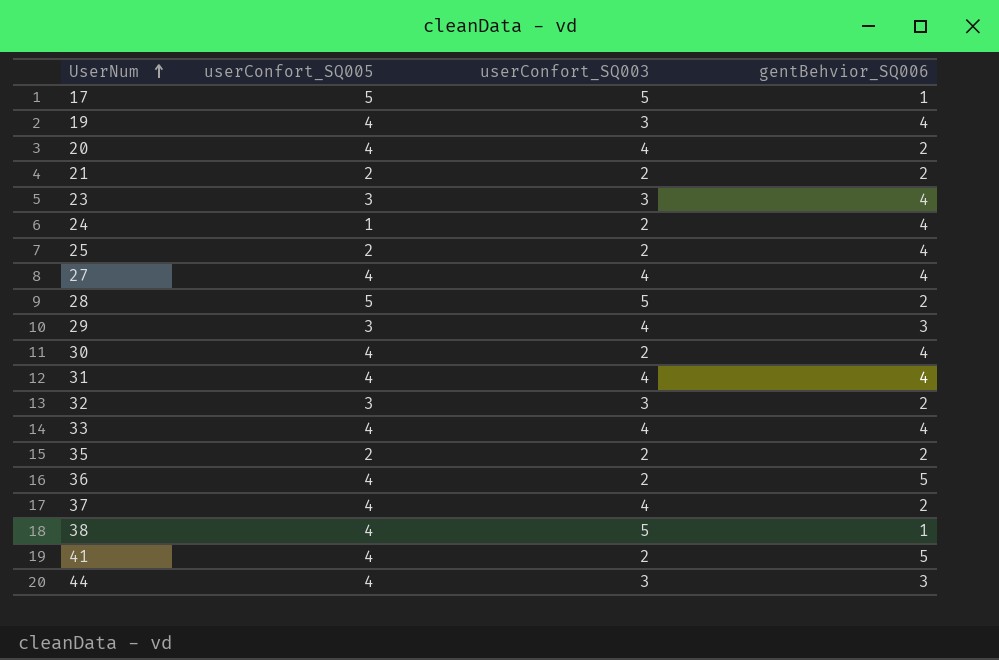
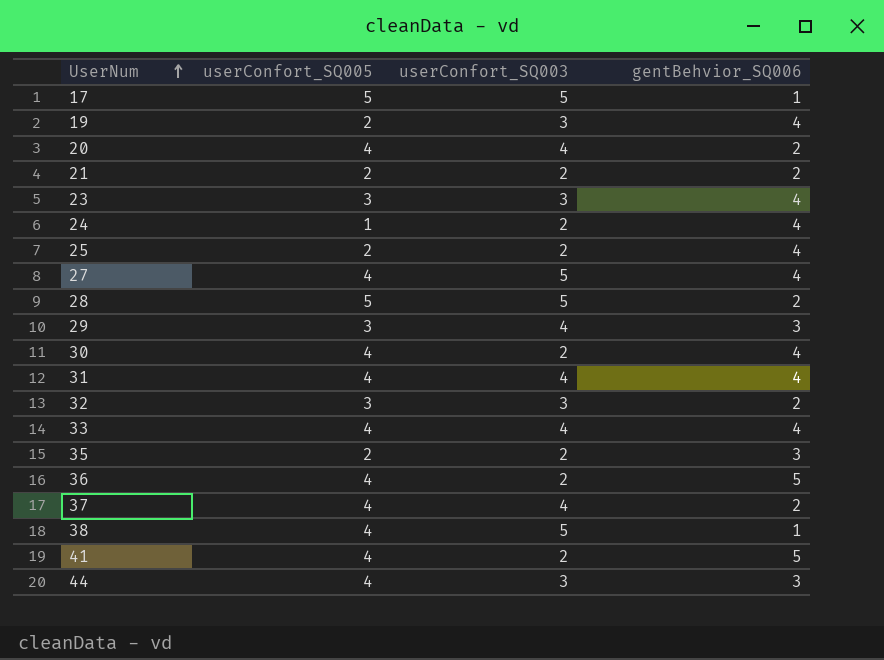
19 | userConfort_SQ005: 4 -> 2
27 | userConfort_SQ003: 4 -> 5
35 | gentBehvior_SQ006: 2 -> 3

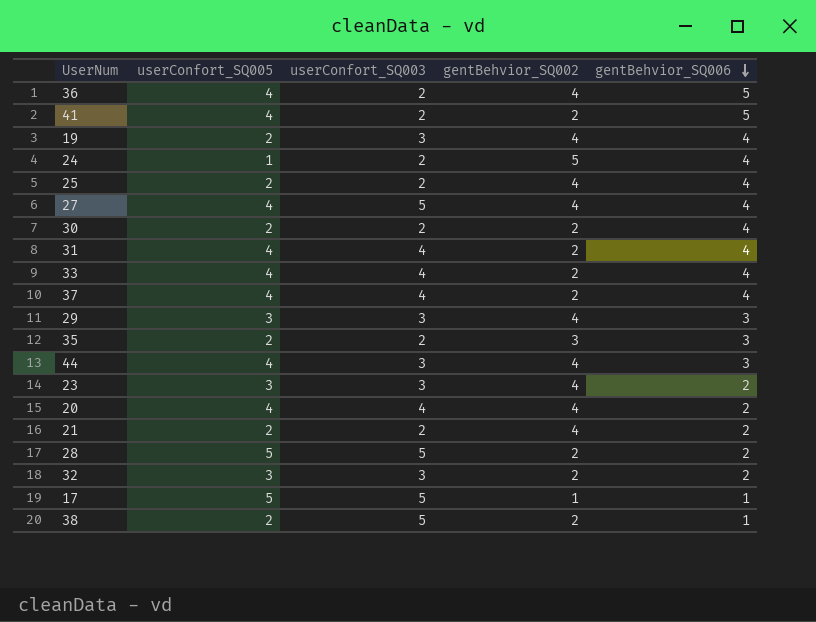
row order: UserNum ascending -> gentBehvior_SQ006 descending
column gentBehvior_SQ002 | position: none -> 4
30 | userConfort_SQ005: 4 -> 2
37 | gentBehvior_SQ006: 2 -> 4
29 | userConfort_SQ003: 4 -> 3
23 | gentBehvior_SQ006: 4 -> 2
38 | userConfort_SQ005: 4 -> 2

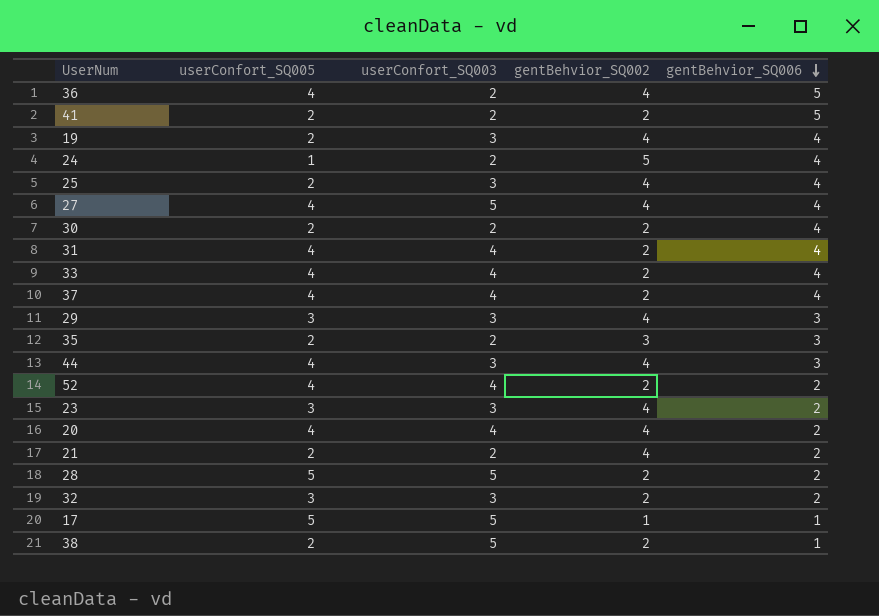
41 | userConfort_SQ005: 4 -> 2
25 | userConfort_SQ003: 2 -> 3
row 52: none -> 4 | 4 | 2 | 2

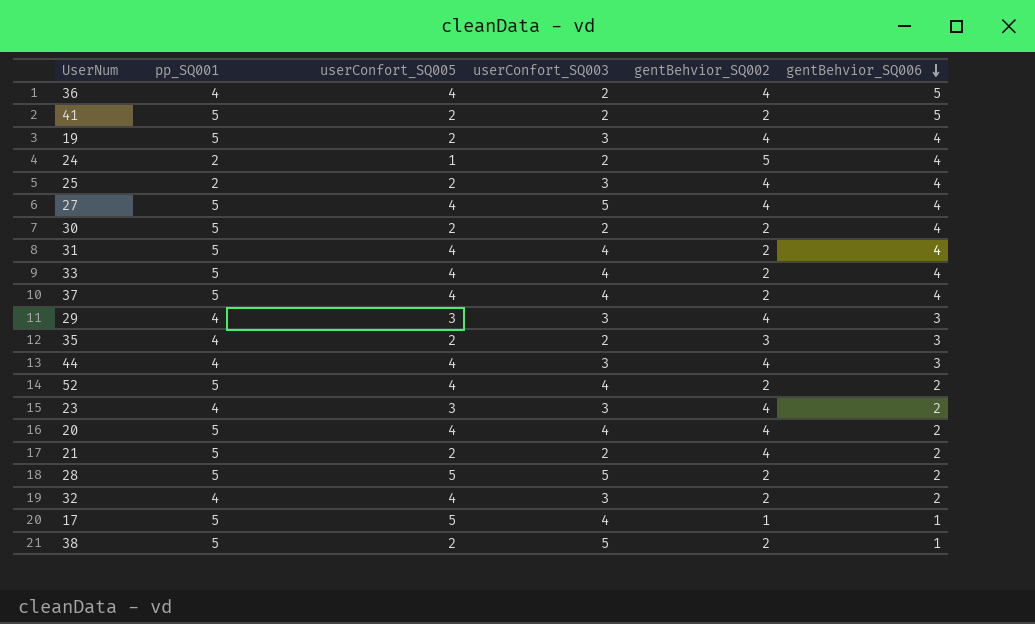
column pp_SQ001 | position: none -> 2
32 | userConfort_SQ005: 3 -> 4
17 | userConfort_SQ003: 5 -> 4

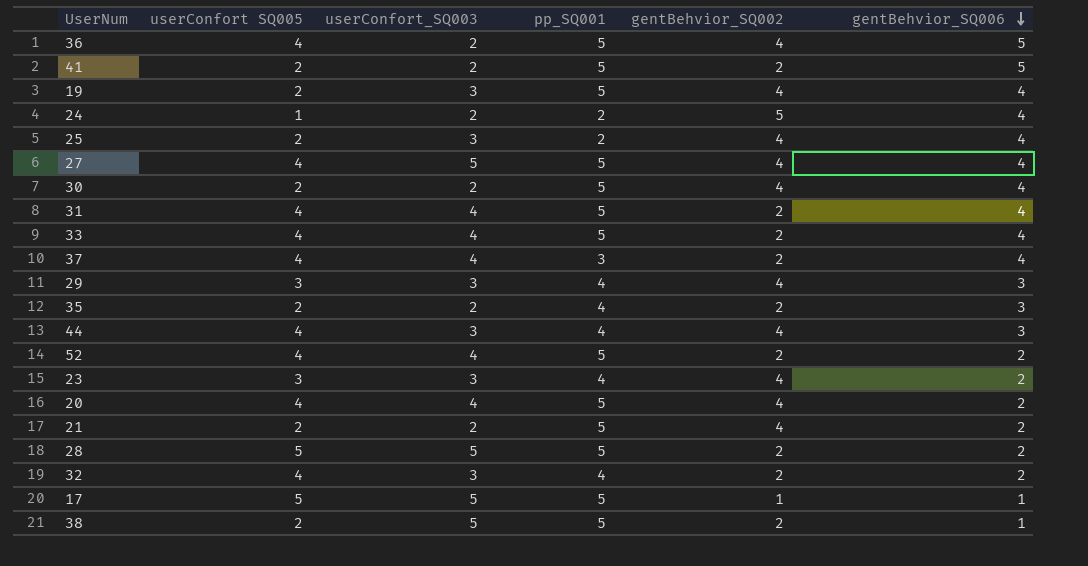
column name: userConfort_SQ005 -> userConfort SQ005
column pp_SQ001 | position: 2 -> 4
36 | pp_SQ001: 4 -> 5
30 | gentBehvior_SQ002: 2 -> 4
37 | pp_SQ001: 5 -> 3
35 | gentBehvior_SQ002: 3 -> 2
17 | userConfort_SQ003: 4 -> 5

